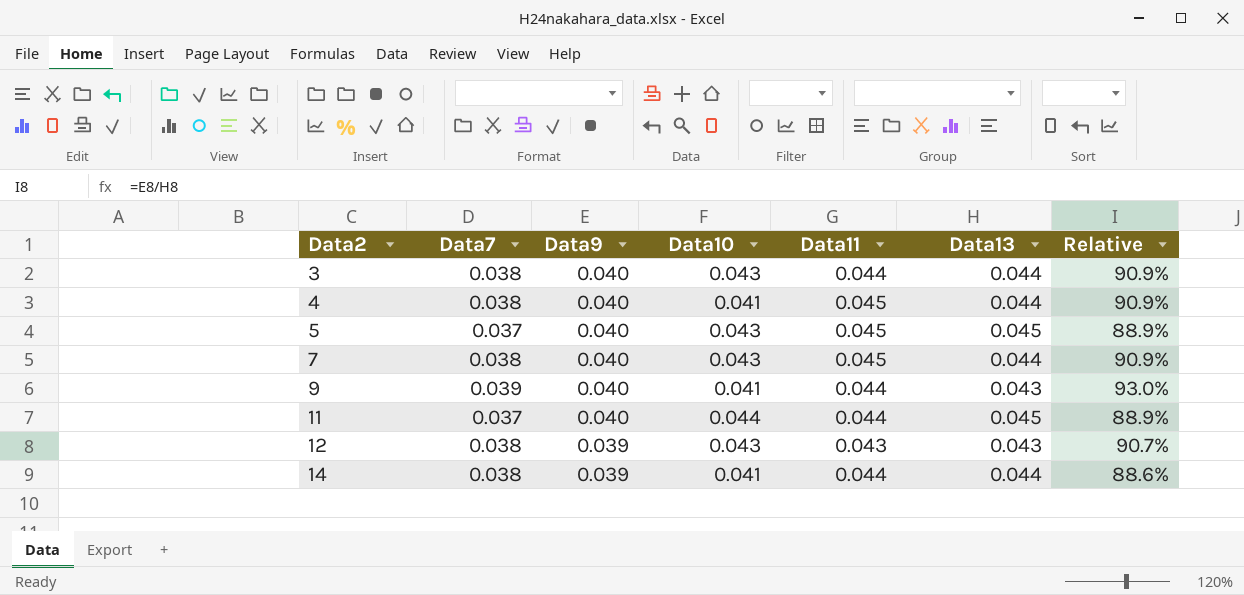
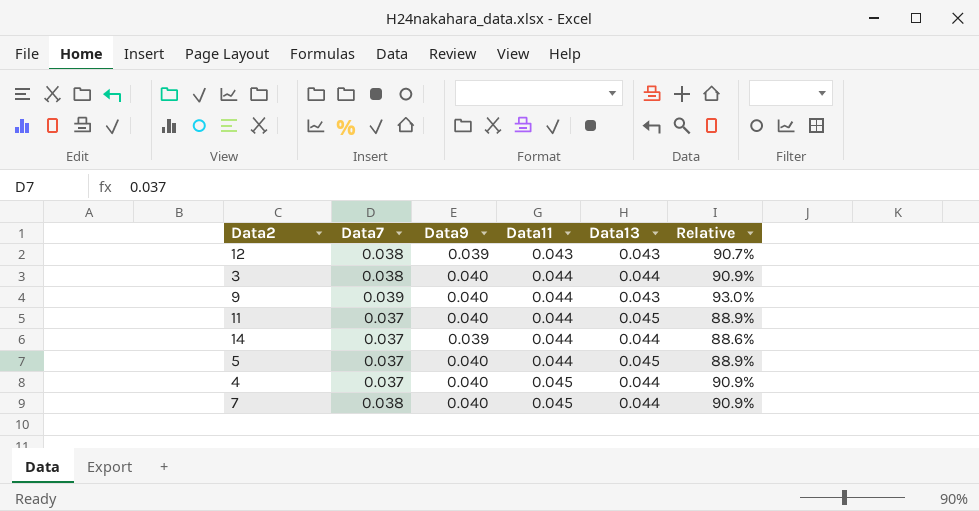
row order: Data2 ascending -> Data11 ascending
column Data10 | position: 4 -> none
14 | Data7: 0.038 -> 0.037
5 | Data11: 0.045 -> 0.044
4 | Data7: 0.038 -> 0.037

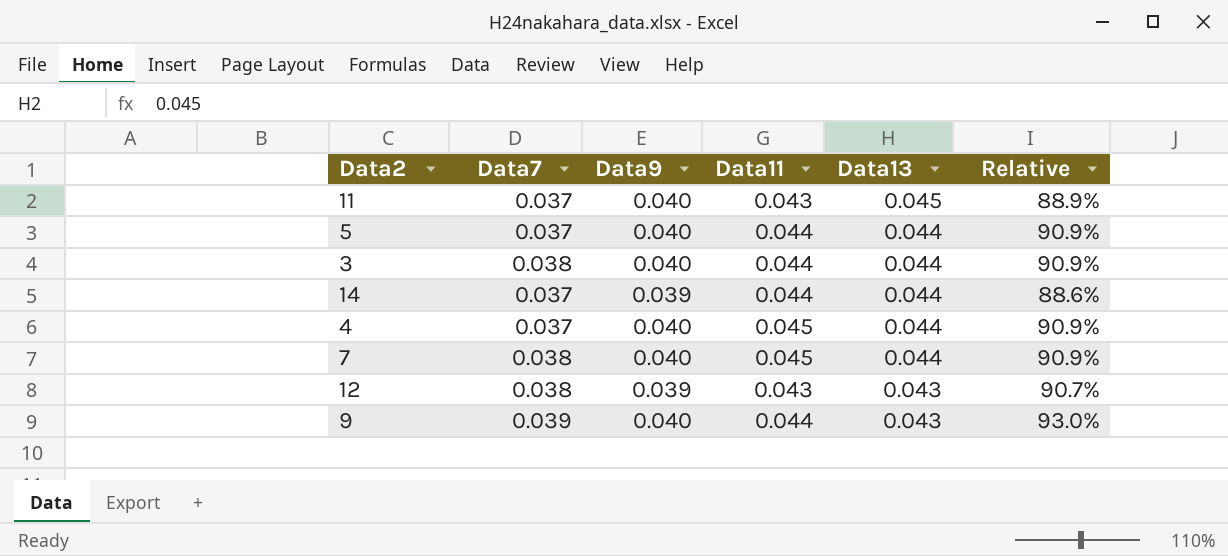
row order: Data11 ascending -> Data13 descending
11 | Data11: 0.044 -> 0.043
5 | Data13: 0.045 -> 0.044
5 | Relative: 88.9% -> 90.9%

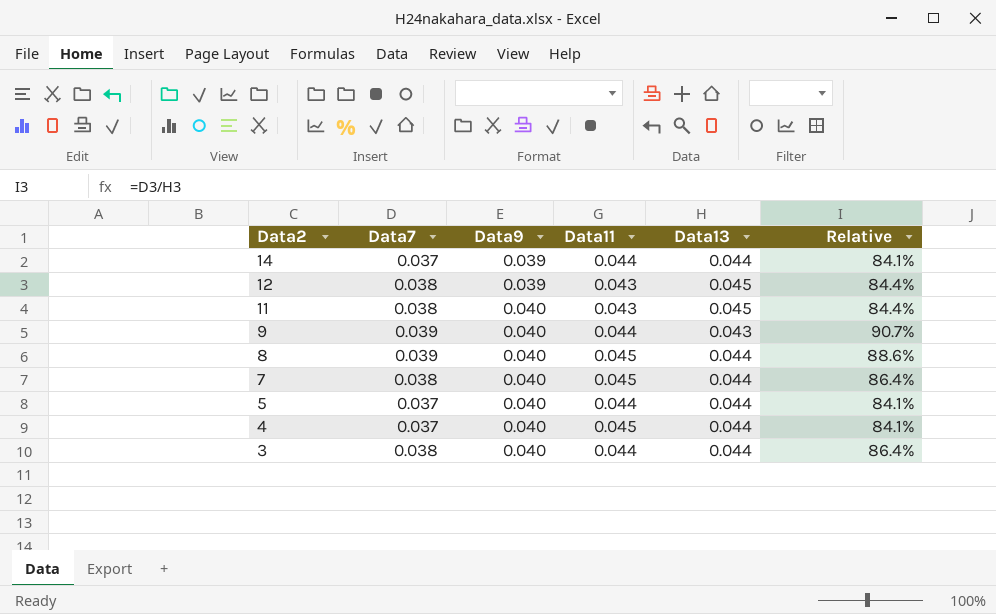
row order: Data13 descending -> Data2 descending
column Relative | formula: [Data9] / [Data13] -> [Data7] / [Data13]
12 | Data13: 0.043 -> 0.045
11 | Data7: 0.037 -> 0.038
row 8: none -> 0.039 | 0.040 | 0.045 | 0.044 | 88.6%

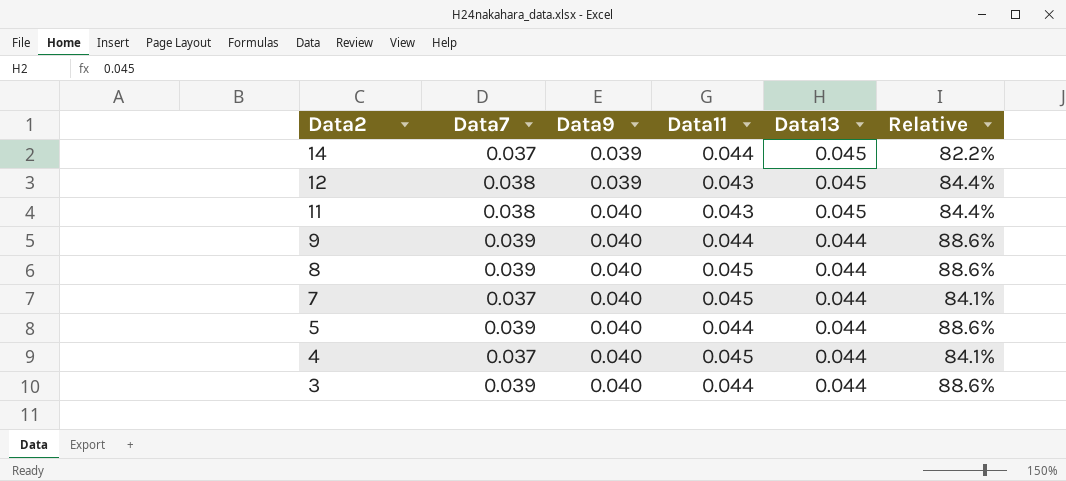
14 | Data13: 0.044 -> 0.045
14 | Relative: 84.1% -> 82.2%
9 | Data13: 0.043 -> 0.044
9 | Relative: 90.7% -> 88.6%
7 | Data7: 0.038 -> 0.037
7 | Relative: 86.4% -> 84.1%
5 | Data7: 0.037 -> 0.039
5 | Relative: 84.1% -> 88.6%
3 | Data7: 0.038 -> 0.039
3 | Relative: 86.4% -> 88.6%

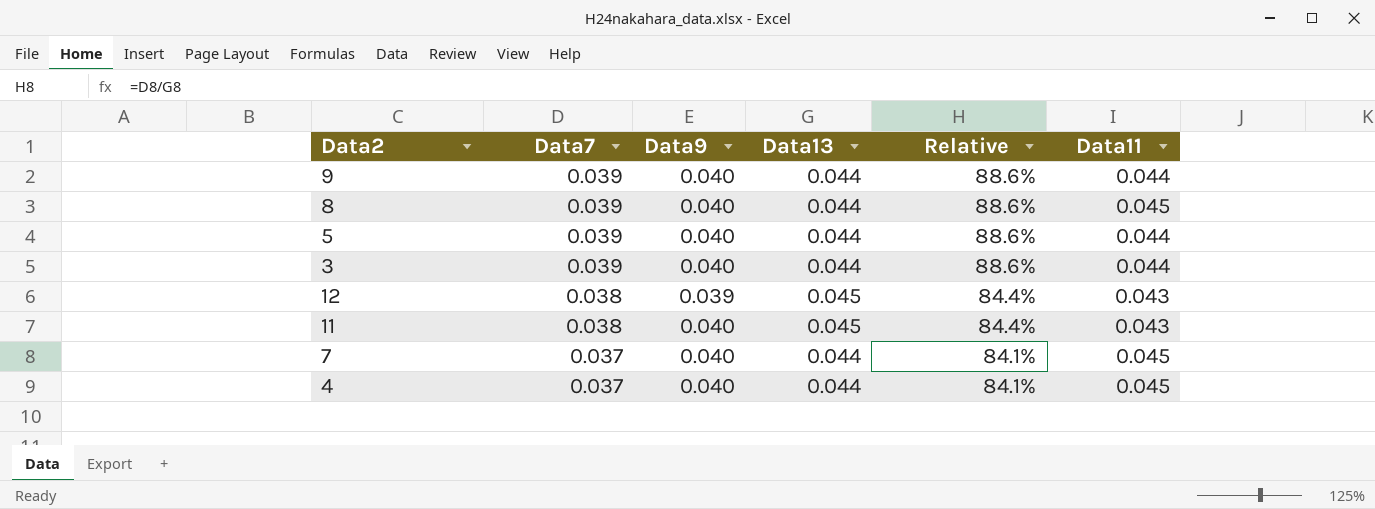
row order: Data2 descending -> Data7 descending
column Data11 | position: 4 -> 6
row 14: 0.037 | 0.039 | 0.044 | 0.045 | 82.2% -> none

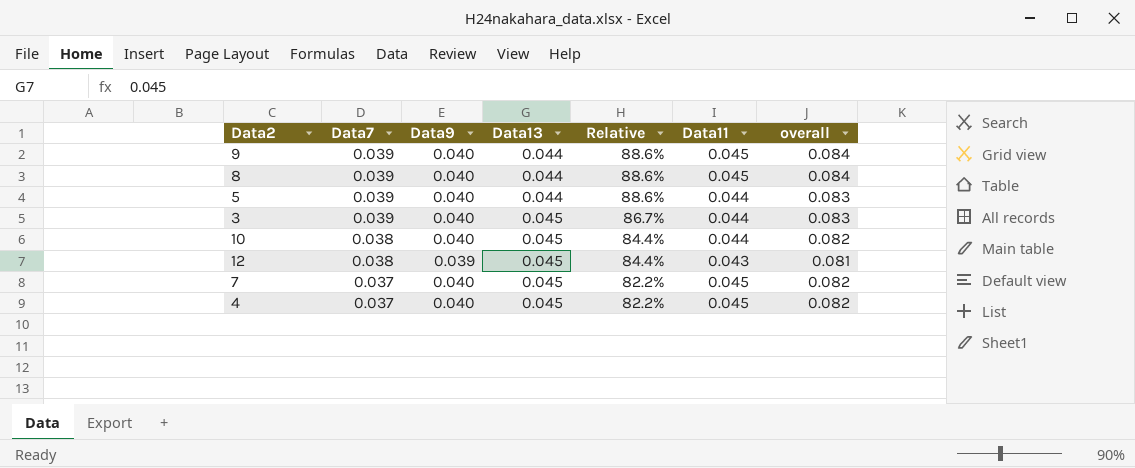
column overall | formula: none -> [Data7] + [Data11]
row 11: 0.038 | 0.040 | 0.045 | 84.4% | 0.043 -> none
9 | Data11: 0.044 -> 0.045
3 | Data13: 0.044 -> 0.045
3 | Relative: 88.6% -> 86.7%
row 10: none -> 0.038 | 0.040 | 0.045 | 84.4% | 0.044 | 0.082
7 | Data13: 0.044 -> 0.045
7 | Relative: 84.1% -> 82.2%
4 | Data13: 0.044 -> 0.045
4 | Relative: 84.1% -> 82.2%

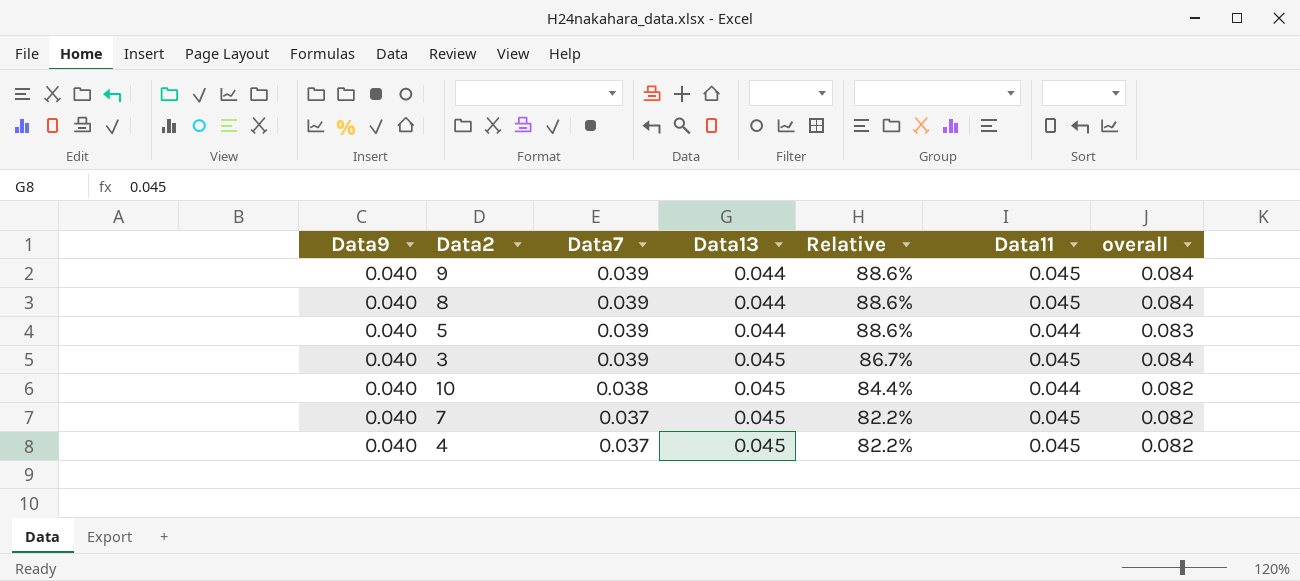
column Data9 | position: 3 -> 1
row 12: 0.038 | 0.039 | 0.045 | 84.4% | 0.043 | 0.081 -> none
3 | Data11: 0.044 -> 0.045
3 | overall: 0.083 -> 0.084

